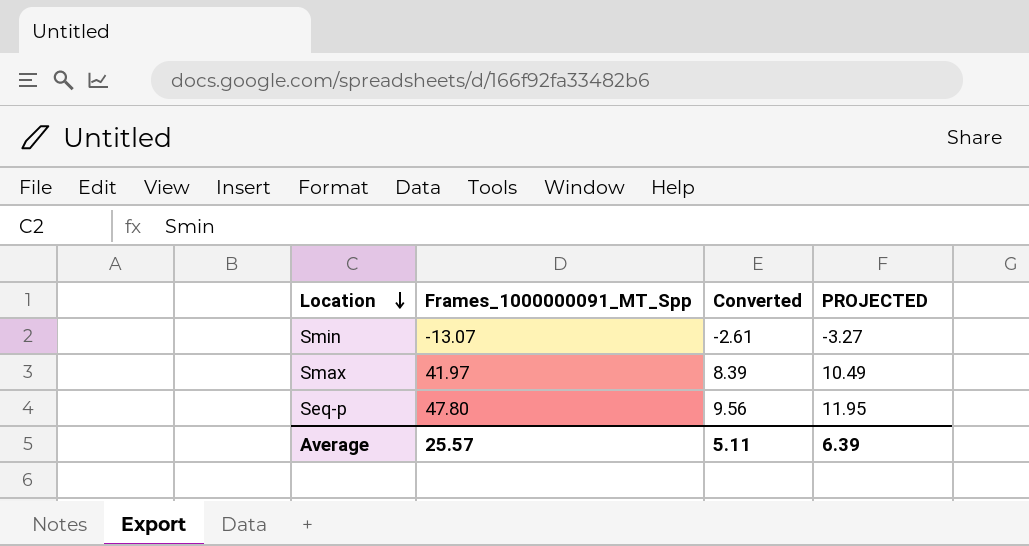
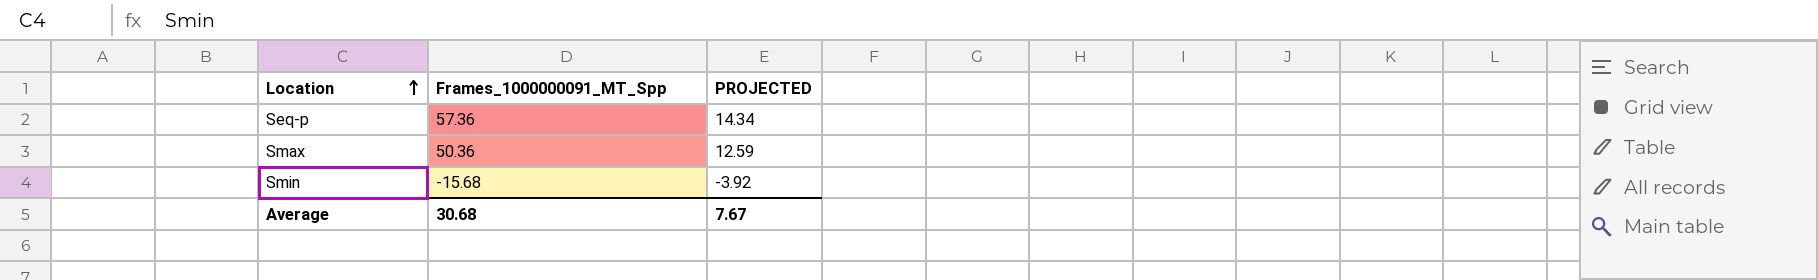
row order: Location descending -> Location ascending
column Converted | formula: [Frames_1000000091_MT_Spp] * 0.2 -> none
Seq-p | Frames_1000000091_MT_Spp: 47.80 -> 57.36
Seq-p | PROJECTED: 11.95 -> 14.34
Smax | Frames_1000000091_MT_Spp: 41.97 -> 50.36
Smax | PROJECTED: 10.49 -> 12.59
Smin | Frames_1000000091_MT_Spp: -13.07 -> -15.68
Smin | PROJECTED: -3.27 -> -3.92
Average | Frames_1000000091_MT_Spp: 25.57 -> 30.68
Average | PROJECTED: 6.39 -> 7.67

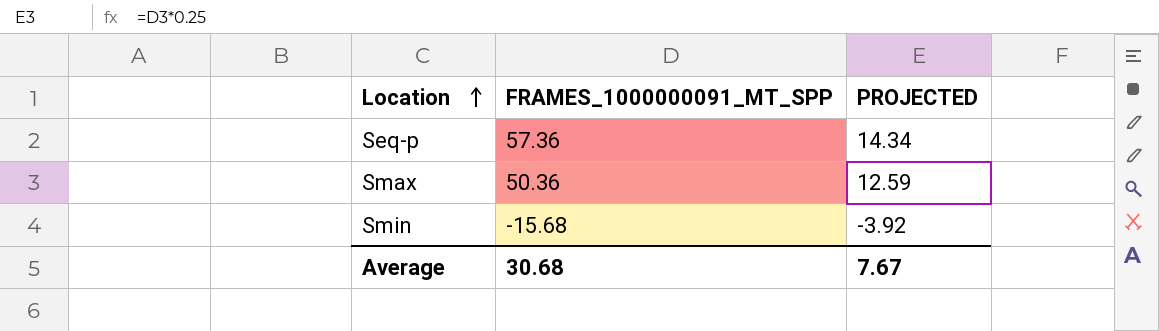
column name: Frames_1000000091_MT_Spp -> FRAMES_1000000091_MT_SPP

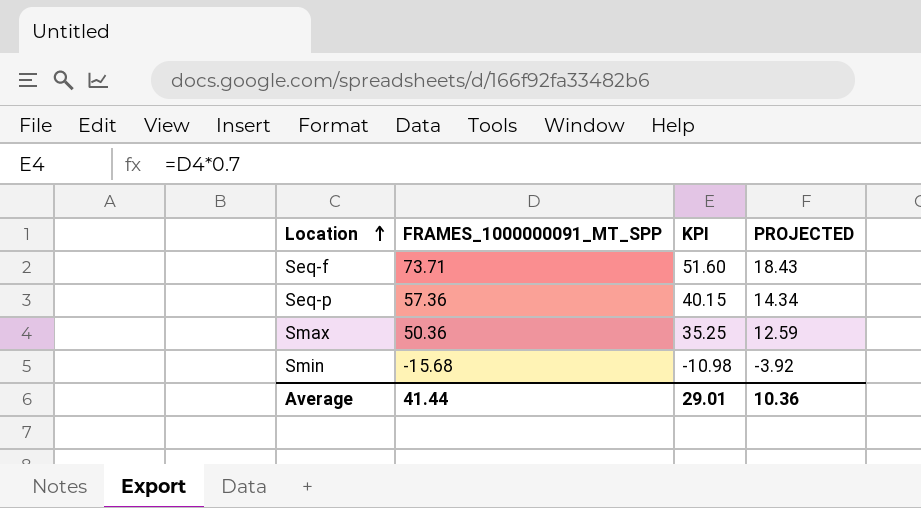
column KPI | formula: none -> [FRAMES_1000000091_MT_SPP] * 0.7
row Seq-f: none -> 73.71 | 51.60 | 18.43
Average | FRAMES_1000000091_MT_SPP: 30.68 -> 41.44
Average | PROJECTED: 7.67 -> 10.36

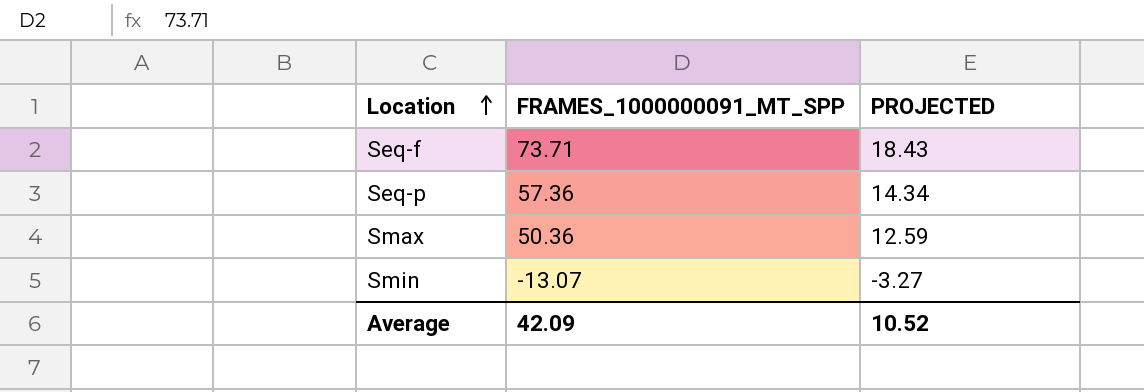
column KPI | formula: [FRAMES_1000000091_MT_SPP] * 0.7 -> none
Smin | FRAMES_1000000091_MT_SPP: -15.68 -> -13.07
Smin | PROJECTED: -3.92 -> -3.27
Average | FRAMES_1000000091_MT_SPP: 41.44 -> 42.09
Average | PROJECTED: 10.36 -> 10.52

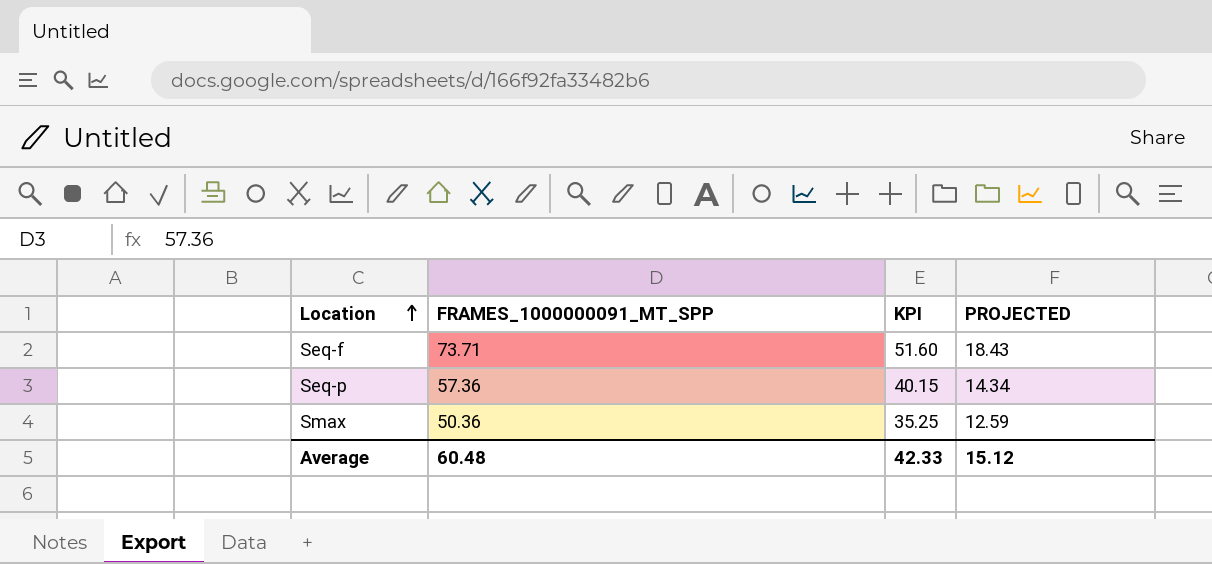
column KPI | formula: none -> [FRAMES_1000000091_MT_SPP] * 0.7
row Smin: -13.07 | -3.27 -> none
Average | FRAMES_1000000091_MT_SPP: 42.09 -> 60.48
Average | PROJECTED: 10.52 -> 15.12

